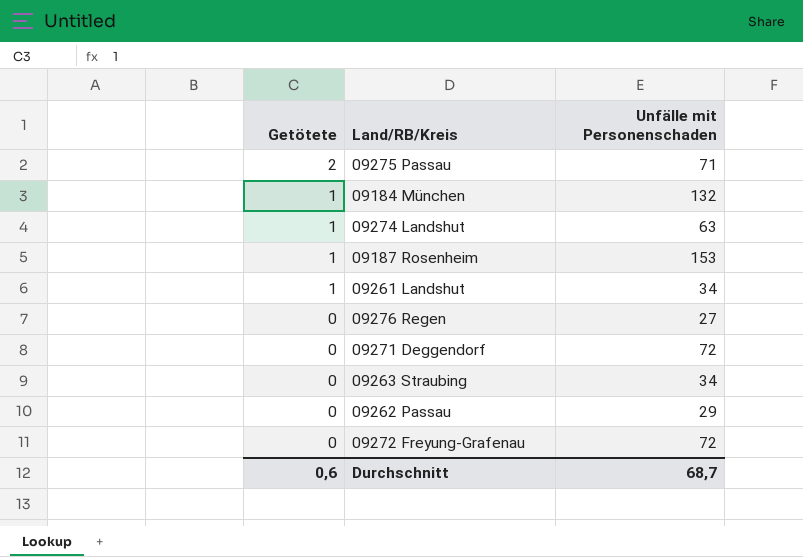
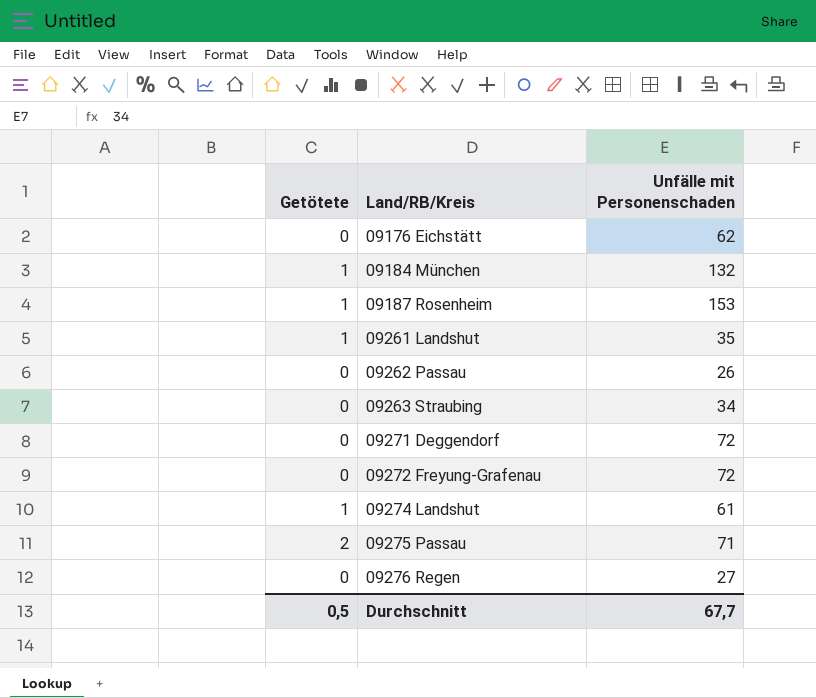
row order: Getötete descending -> Land/RB/Kreis ascending
row 09176 Eichstätt: none -> 0 | 62
09261 Landshut | Unfälle mit Personenschaden: 34 -> 35
09262 Passau | Unfälle mit Personenschaden: 29 -> 26
09274 Landshut | Unfälle mit Personenschaden: 63 -> 61
Durchschnitt | Getötete: 0,6 -> 0,5
Durchschnitt | Unfälle mit Personenschaden: 68,7 -> 67,7

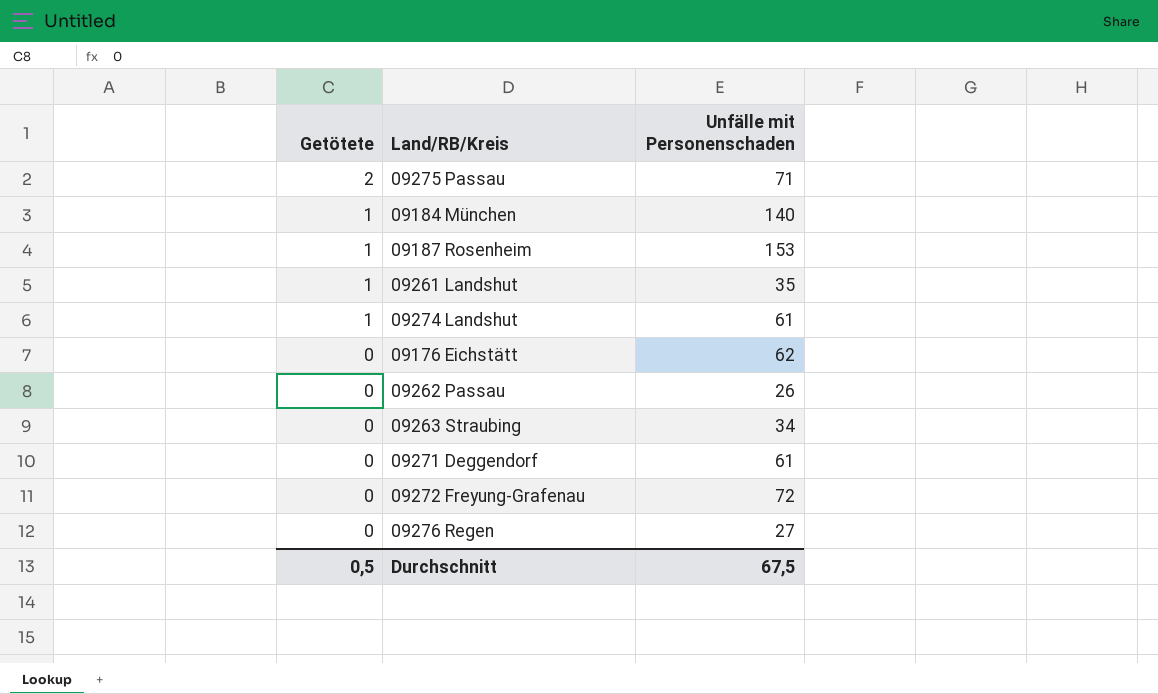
row order: Land/RB/Kreis ascending -> Getötete descending
09184 München | Unfälle mit Personenschaden: 132 -> 140
09271 Deggendorf | Unfälle mit Personenschaden: 72 -> 61
Durchschnitt | Unfälle mit Personenschaden: 67,7 -> 67,5

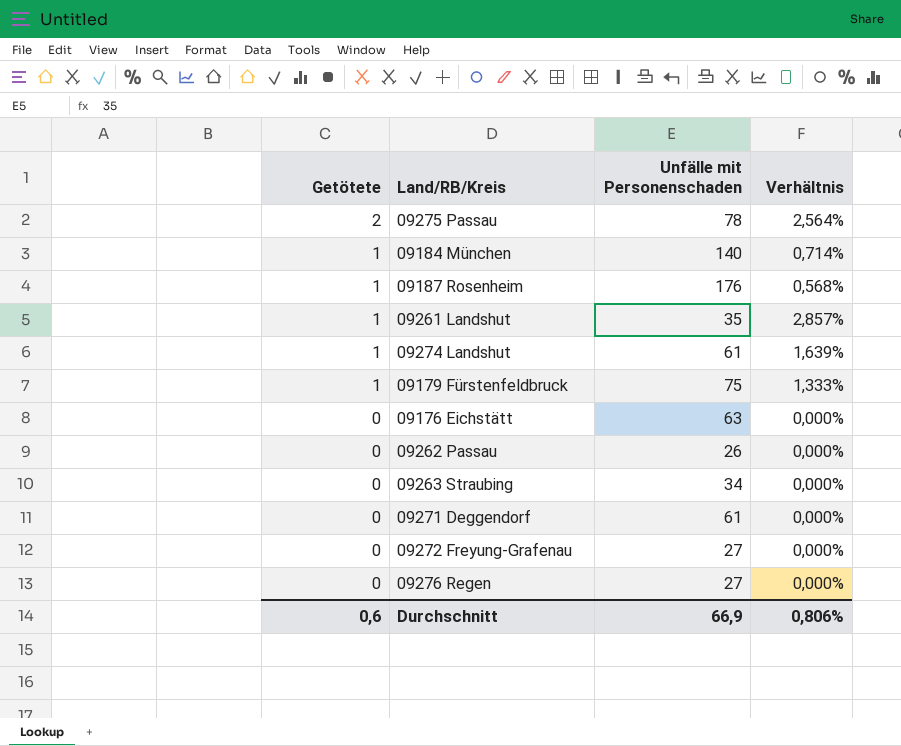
column Verhältnis | formula: none -> [Getötete] / [Unfälle mit Personenschaden]
09275 Passau | Unfälle mit Personenschaden: 71 -> 78
09187 Rosenheim | Unfälle mit Personenschaden: 153 -> 176
row 09179 Fürstenfeldbruck: none -> 1 | 75 | 1,333%
09176 Eichstätt | Unfälle mit Personenschaden: 62 -> 63
09272 Freyung-Grafenau | Unfälle mit Personenschaden: 72 -> 27
Durchschnitt | Getötete: 0,5 -> 0,6
Durchschnitt | Unfälle mit Personenschaden: 67,5 -> 66,9

